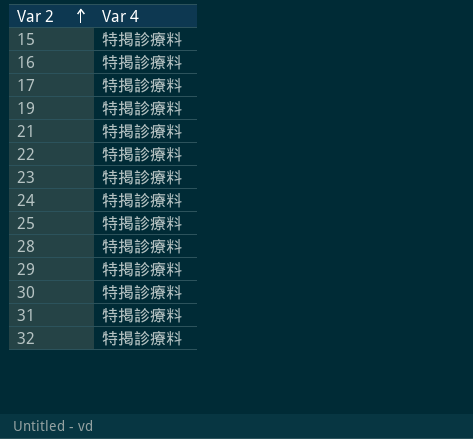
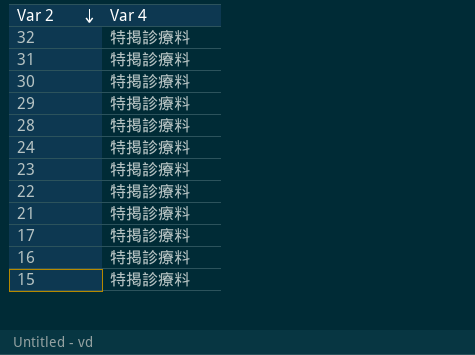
row order: Var 2 ascending -> Var 2 descending
row 19: 特掲診療料 -> none
row 25: 特掲診療料 -> none

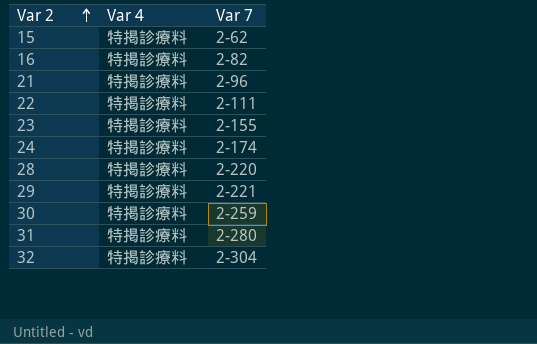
row order: Var 2 descending -> Var 2 ascending
column Var 7 | position: none -> 3
row 17: 特掲診療料 -> none

